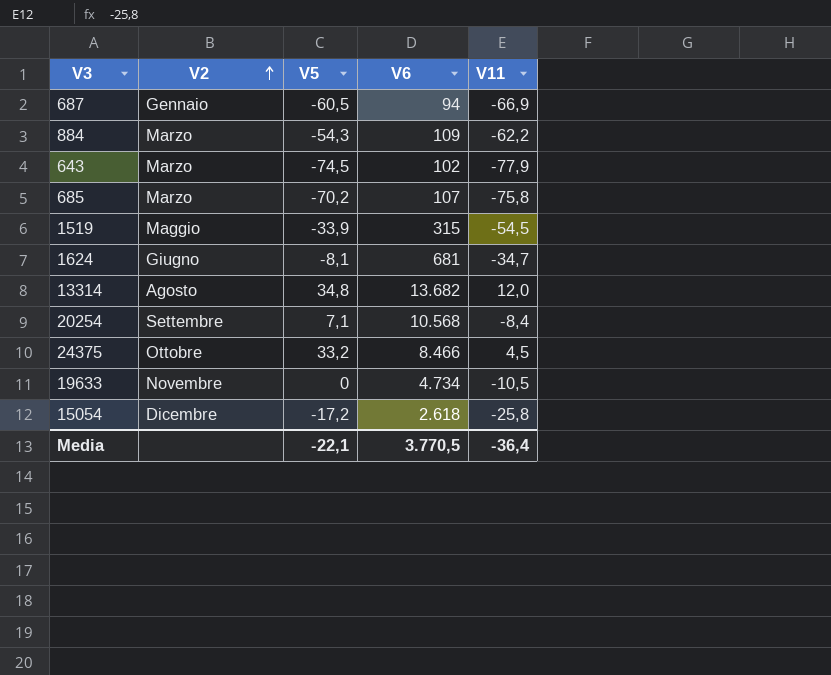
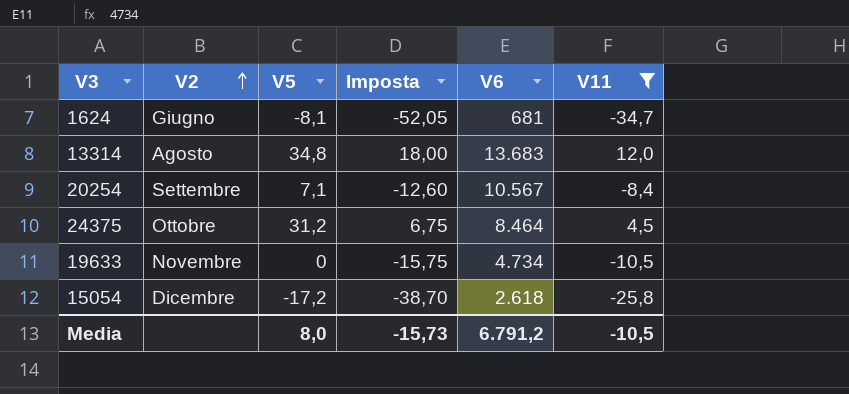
filter: none -> V11 >= -34,7
column Imposta | formula: none -> [V11] * 1,5
13314 | V6: 13.682 -> 13.683
20254 | V6: 10.568 -> 10.567
24375 | V5: 33,2 -> 31,2
24375 | V6: 8.466 -> 8.464
Media | V5: -22,1 -> 8,0
Media | V6: 3.770,5 -> 6.791,2
Media | V11: -36,4 -> -10,5

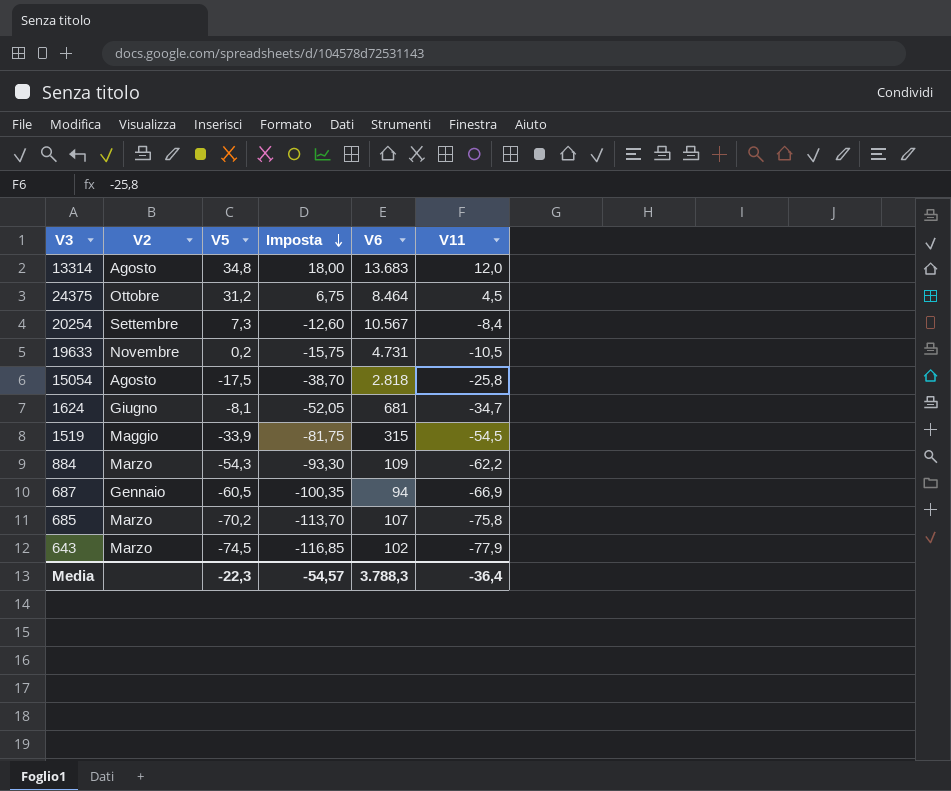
filter: V11 >= -34,7 -> none
row order: V2 ascending -> Imposta descending
20254 | V5: 7,1 -> 7,3
19633 | V5: 0 -> 0,2
19633 | V6: 4.734 -> 4.731
15054 | V2: Dicembre -> Agosto
15054 | V5: -17,2 -> -17,5
15054 | V6: 2.618 -> 2.818
Media | V5: 8,0 -> -22,3
Media | Imposta: -15,73 -> -54,57
Media | V6: 6.791,2 -> 3.788,3
Media | V11: -10,5 -> -36,4

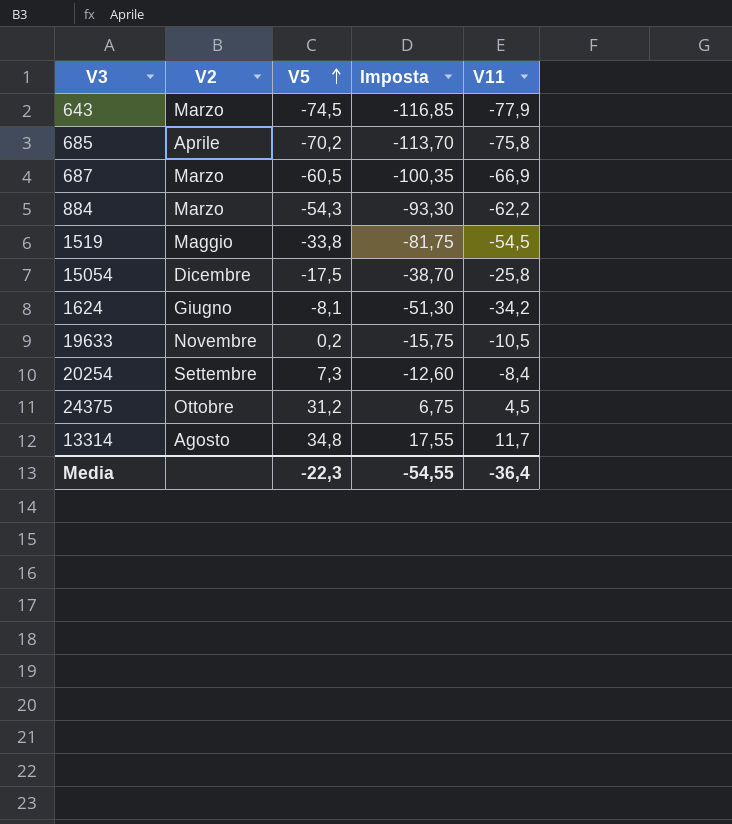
row order: Imposta descending -> V5 ascending
column V6 | position: 5 -> none
685 | V2: Marzo -> Aprile
687 | V2: Gennaio -> Marzo
1519 | V5: -33,9 -> -33,8
15054 | V2: Agosto -> Dicembre
1624 | Imposta: -52,05 -> -51,30
1624 | V11: -34,7 -> -34,2
13314 | Imposta: 18,00 -> 17,55
13314 | V11: 12,0 -> 11,7
Media | Imposta: -54,57 -> -54,55

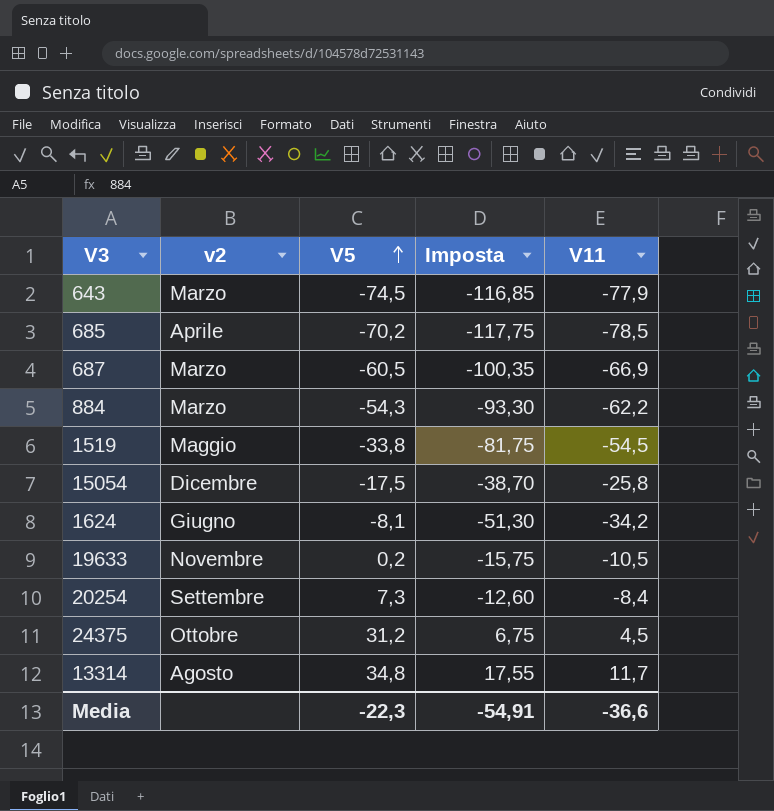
column name: V2 -> v2
685 | Imposta: -113,70 -> -117,75
685 | V11: -75,8 -> -78,5
Media | Imposta: -54,55 -> -54,91
Media | V11: -36,4 -> -36,6

